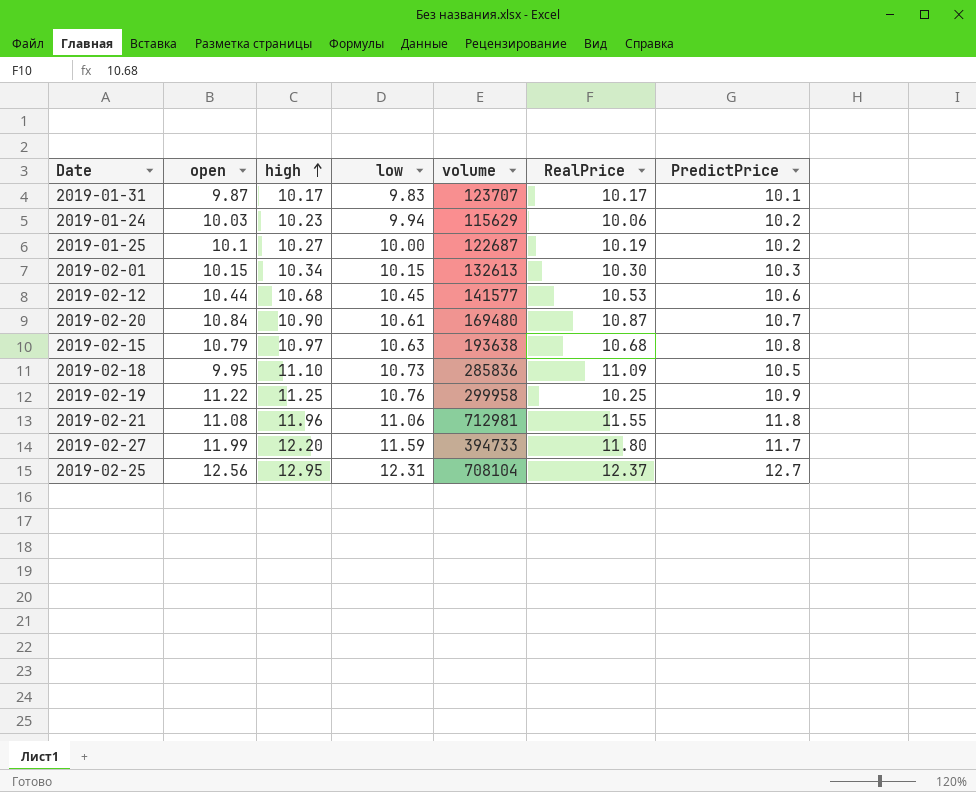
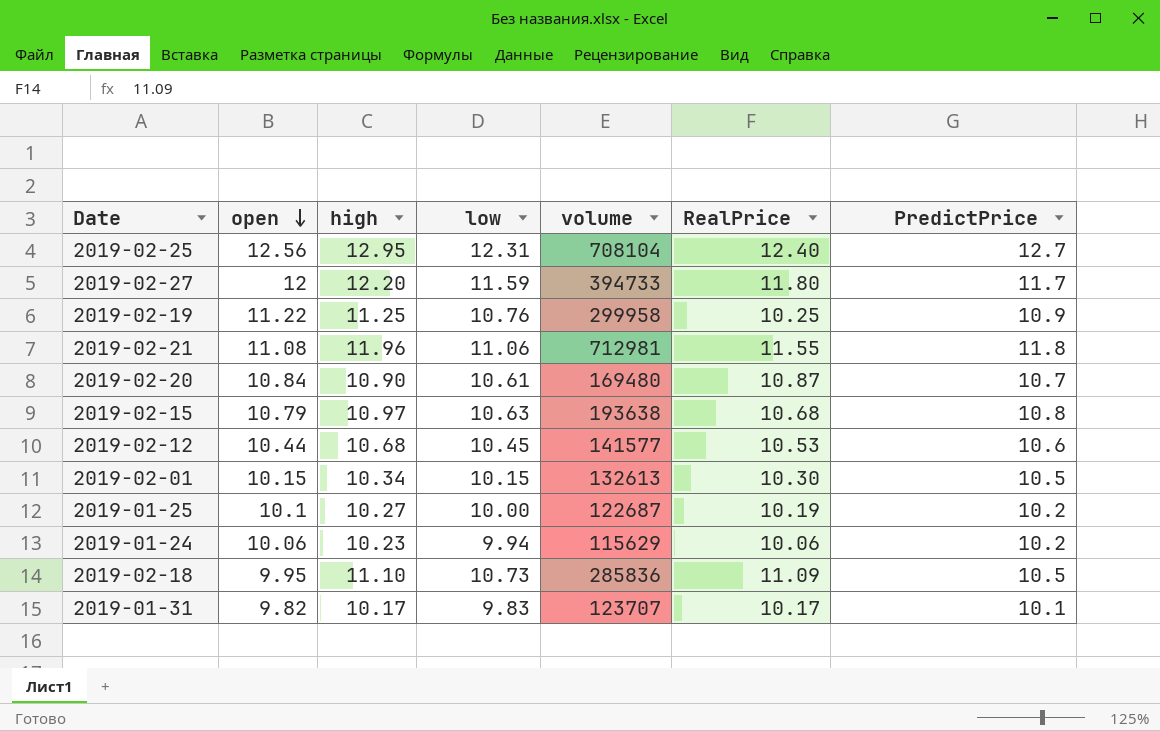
row order: high ascending -> open descending
2019-02-25 | RealPrice: 12.37 -> 12.40
2019-02-27 | open: 11.99 -> 12
2019-02-01 | PredictPrice: 10.3 -> 10.5
2019-01-24 | open: 10.03 -> 10.06
2019-01-31 | open: 9.87 -> 9.82

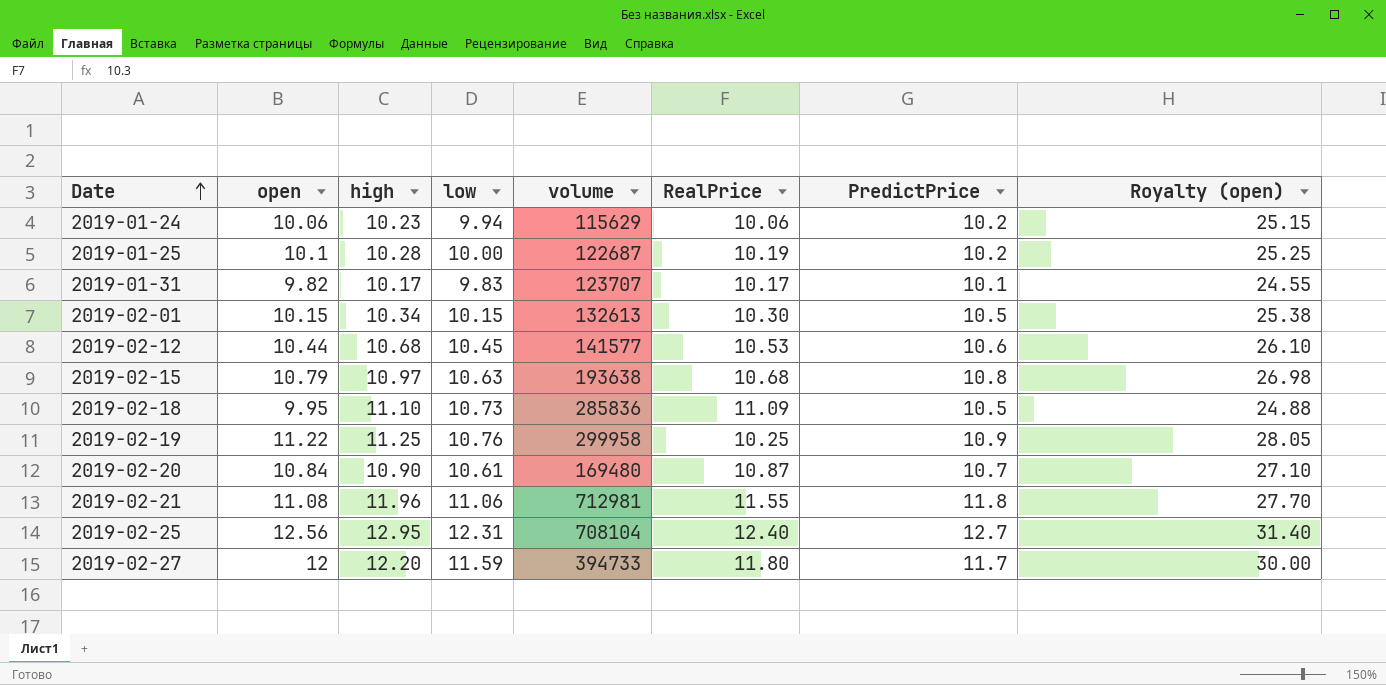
row order: open descending -> Date ascending
column Royalty (open) | formula: none -> [open] * 2.5
2019-01-25 | high: 10.27 -> 10.28

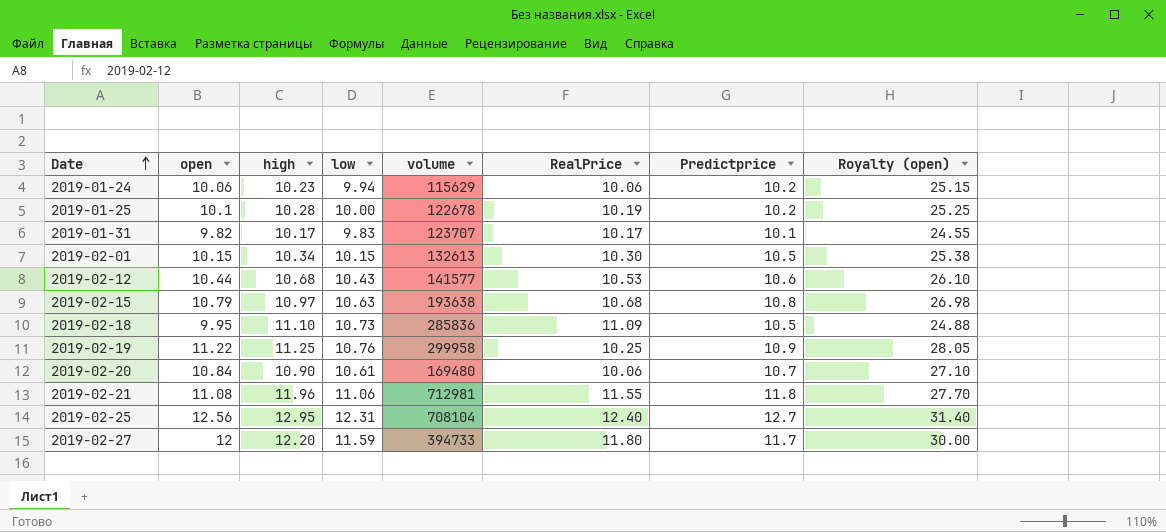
column name: PredictPrice -> Predictprice
2019-01-25 | volume: 122687 -> 122678
2019-02-12 | low: 10.45 -> 10.43
2019-02-20 | RealPrice: 10.87 -> 10.06

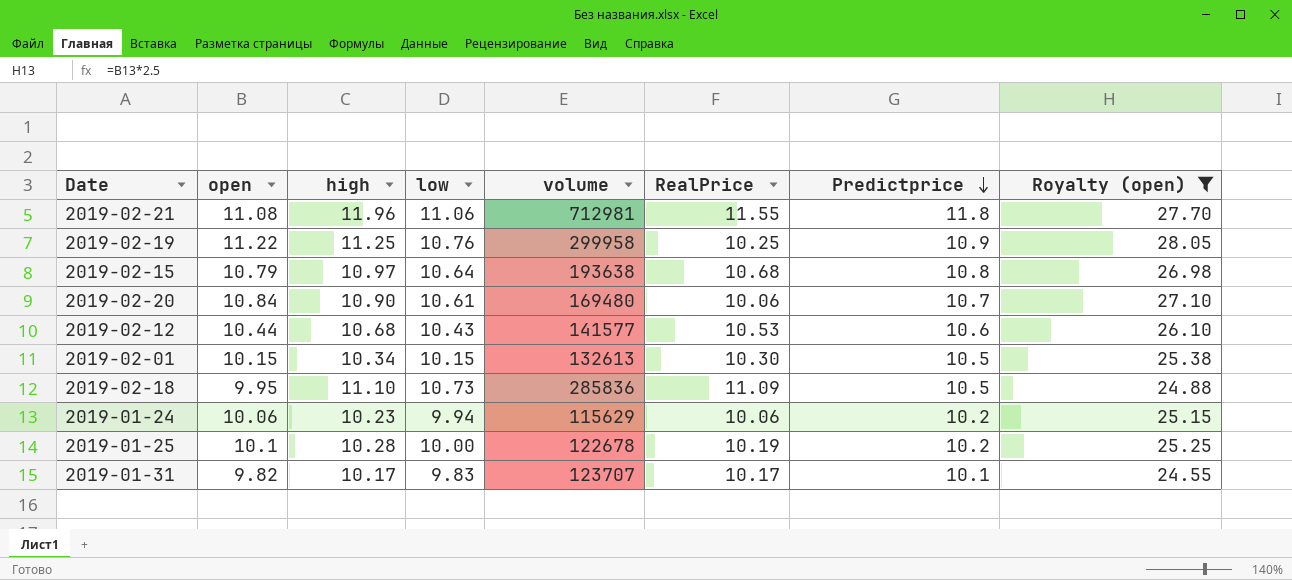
filter: none -> Royalty (open) <= 28.05
row order: Date ascending -> Predictprice descending
2019-02-15 | low: 10.63 -> 10.64

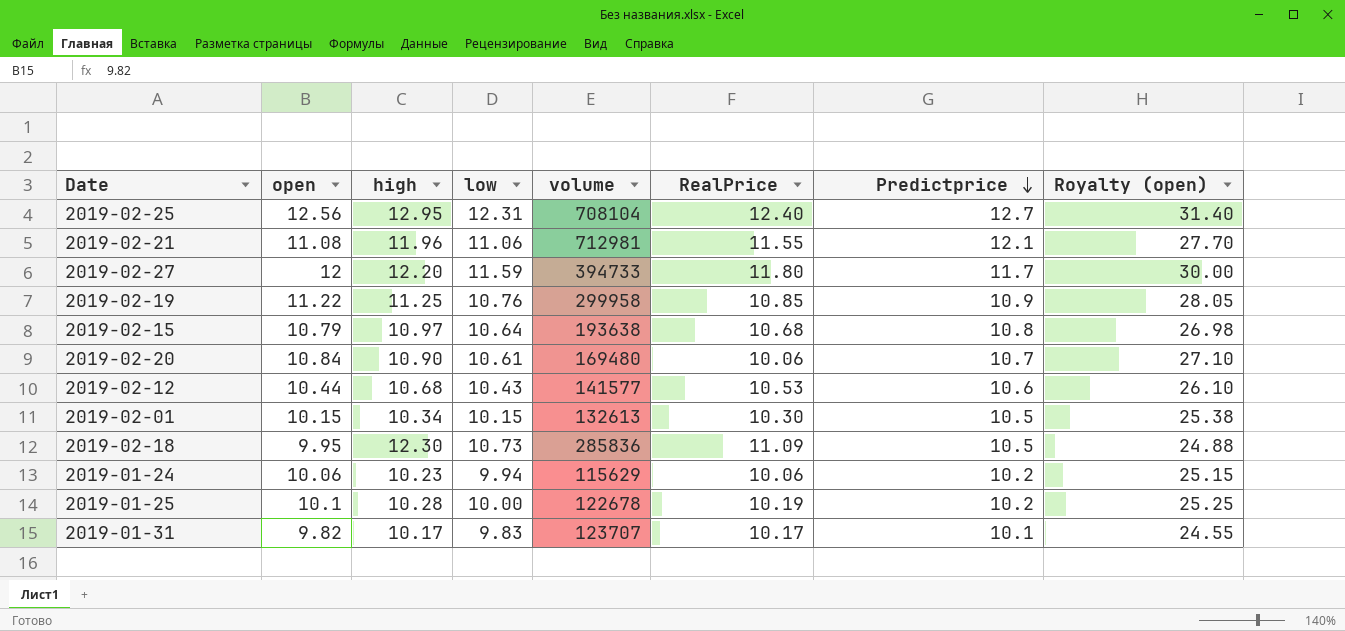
filter: Royalty (open) <= 28.05 -> none
2019-02-21 | Predictprice: 11.8 -> 12.1
2019-02-19 | RealPrice: 10.25 -> 10.85
2019-02-18 | high: 11.10 -> 12.30

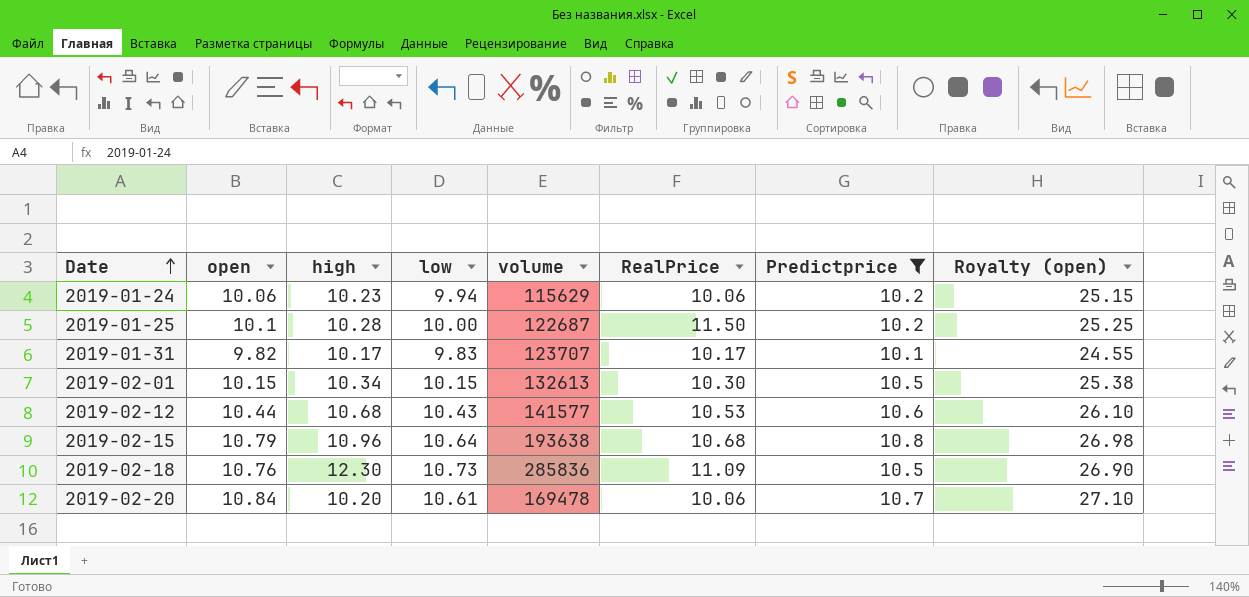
filter: none -> Predictprice <= 10.8
row order: Predictprice descending -> Date ascending
2019-01-25 | volume: 122678 -> 122687
2019-01-25 | RealPrice: 10.19 -> 11.50
2019-02-15 | high: 10.97 -> 10.96
2019-02-18 | open: 9.95 -> 10.76
2019-02-18 | Royalty (open): 24.88 -> 26.90
2019-02-20 | high: 10.90 -> 10.20
2019-02-20 | volume: 169480 -> 169478

